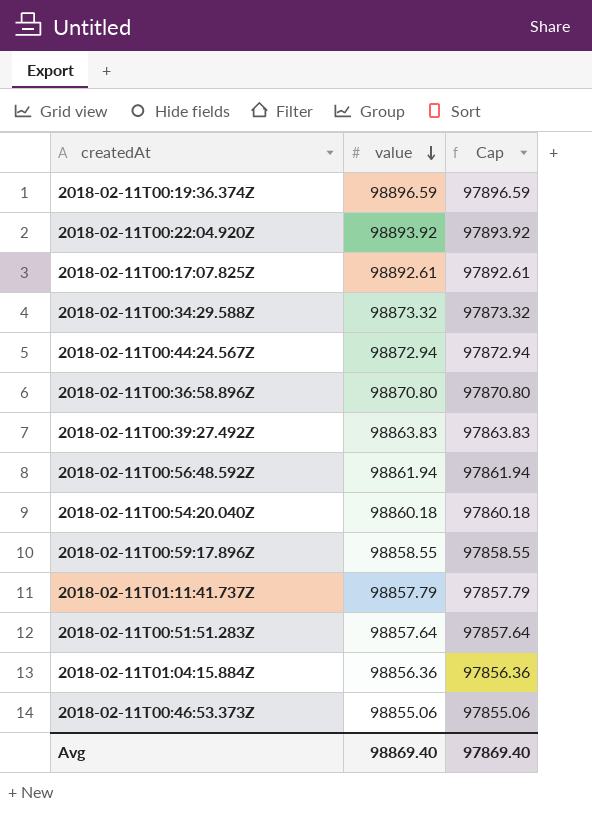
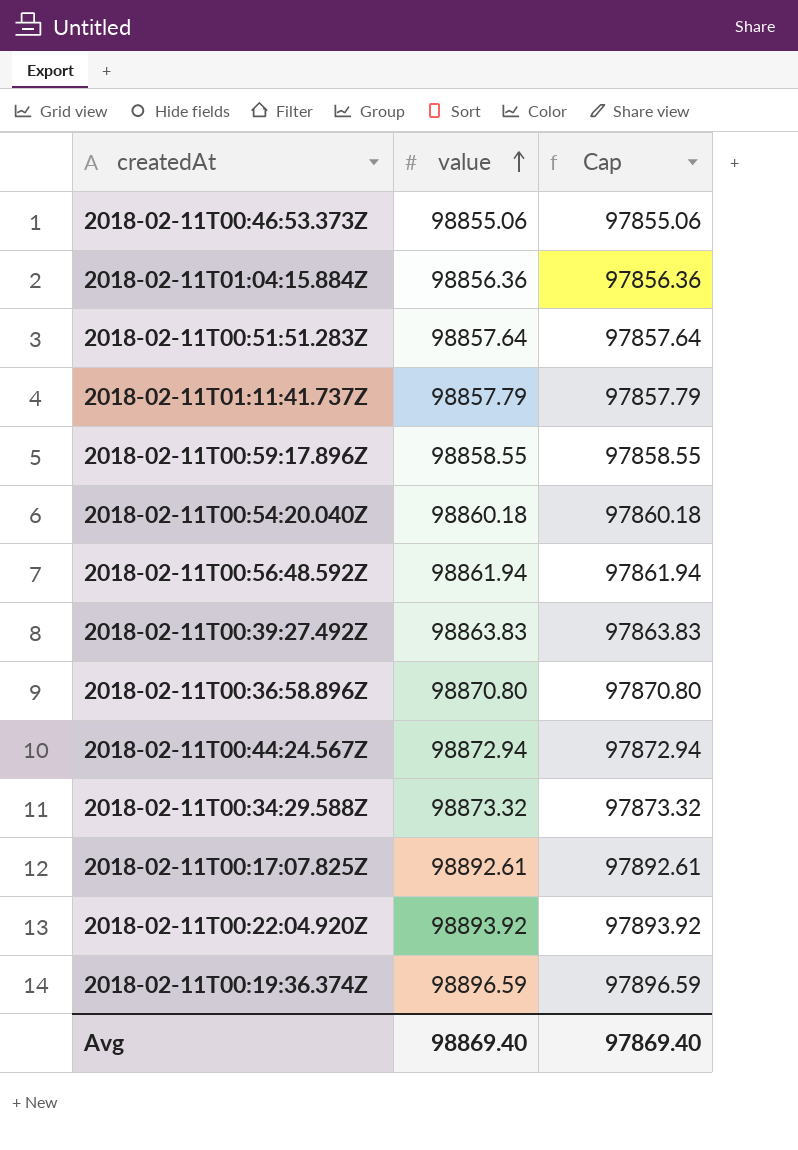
row order: value descending -> value ascending

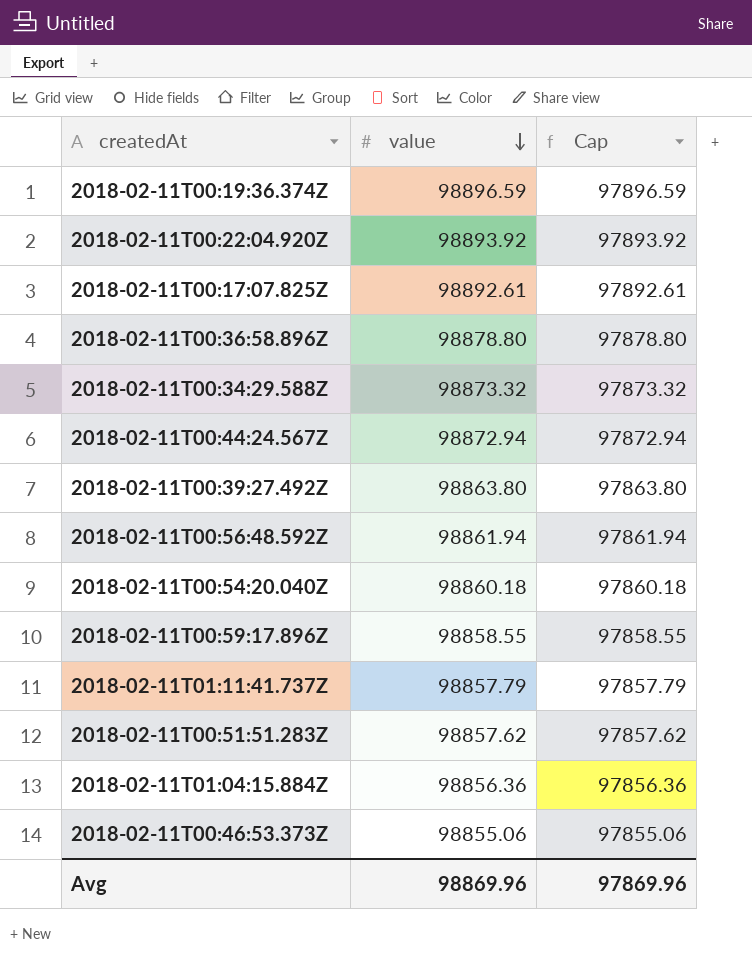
row order: value ascending -> value descending
2018-02-11T00:36:58.896Z | value: 98870.80 -> 98878.80
2018-02-11T00:36:58.896Z | Cap: 97870.80 -> 97878.80
2018-02-11T00:39:27.492Z | value: 98863.83 -> 98863.80
2018-02-11T00:39:27.492Z | Cap: 97863.83 -> 97863.80
2018-02-11T00:51:51.283Z | value: 98857.64 -> 98857.62
2018-02-11T00:51:51.283Z | Cap: 97857.64 -> 97857.62
Avg | value: 98869.40 -> 98869.96
Avg | Cap: 97869.40 -> 97869.96

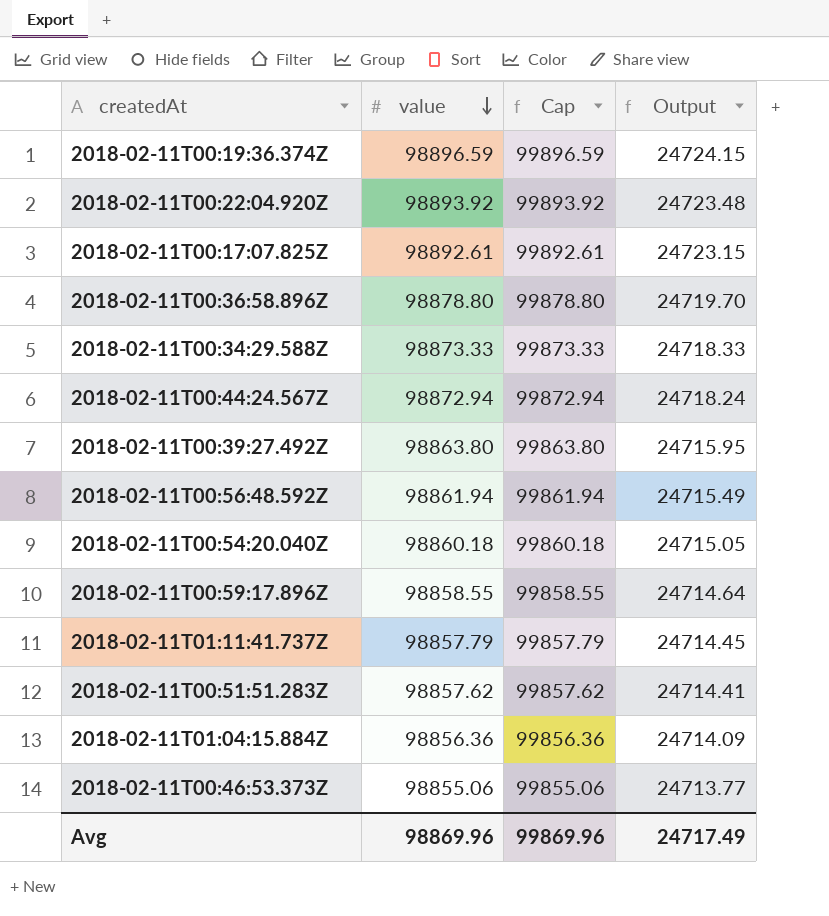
column Cap | formula: [value] - 1000 -> [value] + 1000
column Output | formula: none -> [value] * 0.25
2018-02-11T00:34:29.588Z | value: 98873.32 -> 98873.33
Avg | Cap: 97869.96 -> 99869.96

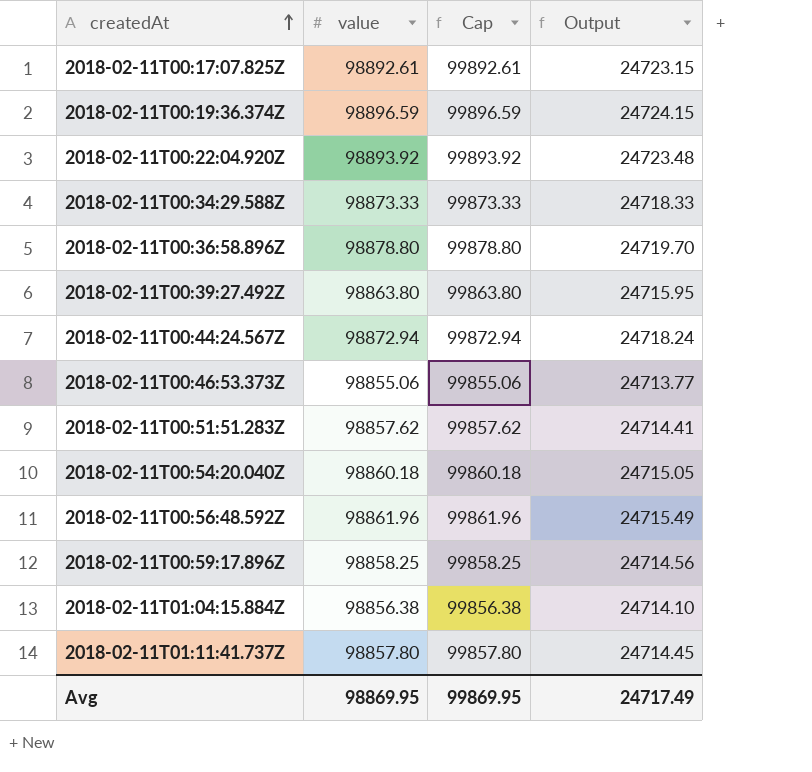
row order: value descending -> createdAt ascending
2018-02-11T00:56:48.592Z | value: 98861.94 -> 98861.96
2018-02-11T00:56:48.592Z | Cap: 99861.94 -> 99861.96
2018-02-11T00:59:17.896Z | value: 98858.55 -> 98858.25
2018-02-11T00:59:17.896Z | Cap: 99858.55 -> 99858.25
2018-02-11T00:59:17.896Z | Output: 24714.64 -> 24714.56
2018-02-11T01:04:15.884Z | value: 98856.36 -> 98856.38
2018-02-11T01:04:15.884Z | Cap: 99856.36 -> 99856.38
2018-02-11T01:04:15.884Z | Output: 24714.09 -> 24714.10
2018-02-11T01:11:41.737Z | value: 98857.79 -> 98857.80
2018-02-11T01:11:41.737Z | Cap: 99857.79 -> 99857.80
Avg | value: 98869.96 -> 98869.95
Avg | Cap: 99869.96 -> 99869.95

